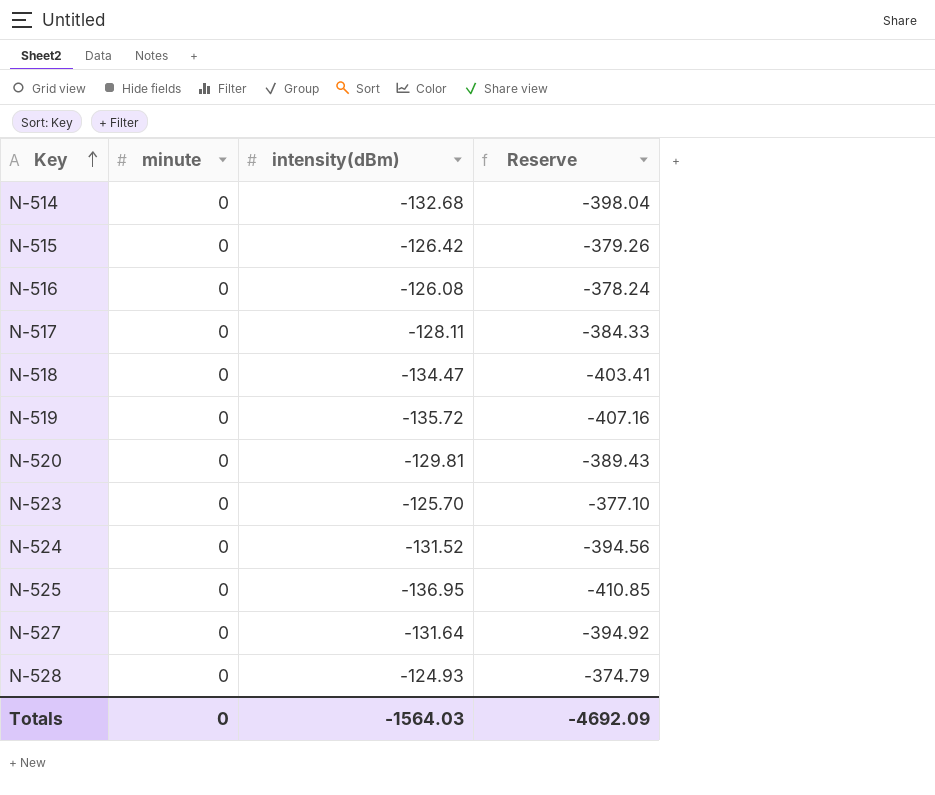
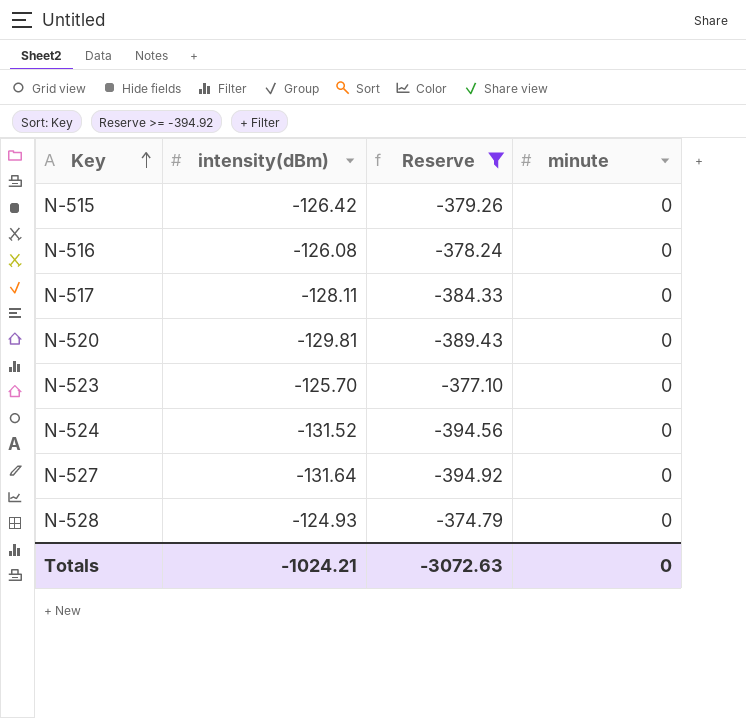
filter: none -> Reserve >= -394.92
column minute | position: 2 -> 4
Totals | intensity(dBm): -1564.03 -> -1024.21
Totals | Reserve: -4692.09 -> -3072.63

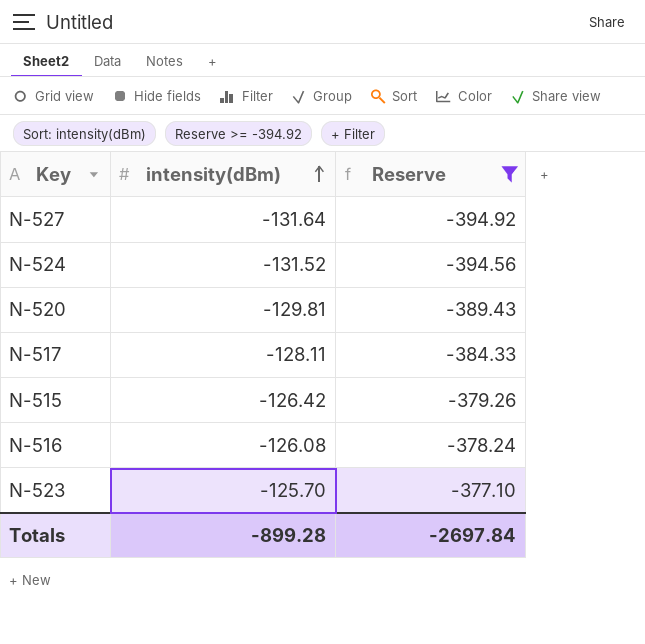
row order: Key ascending -> intensity(dBm) ascending
column minute | position: 4 -> none
row N-528: -124.93 | -374.79 | 0 -> none
Totals | intensity(dBm): -1024.21 -> -899.28
Totals | Reserve: -3072.63 -> -2697.84

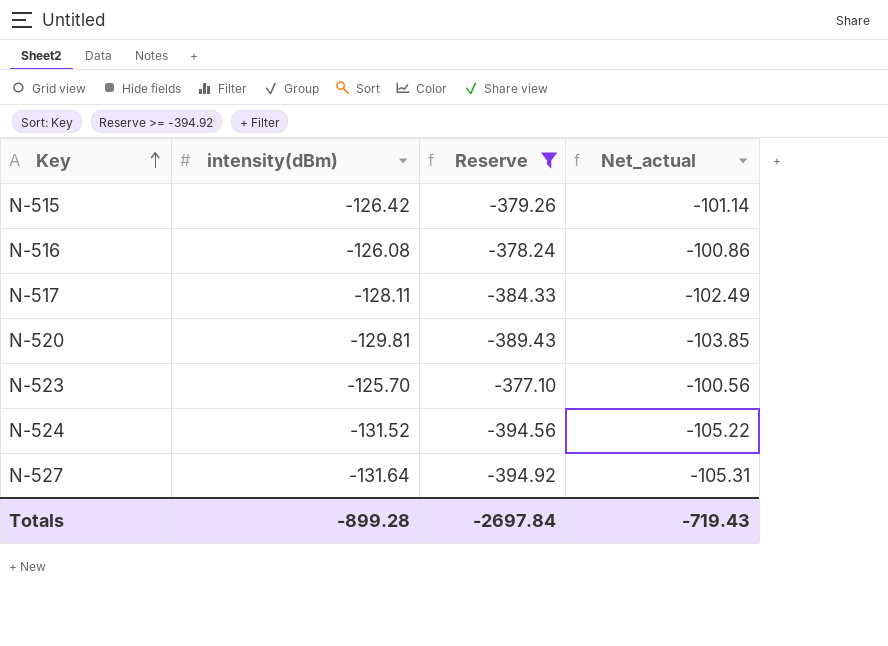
row order: intensity(dBm) ascending -> Key ascending
column Net_actual | formula: none -> [intensity(dBm)] * 0.8

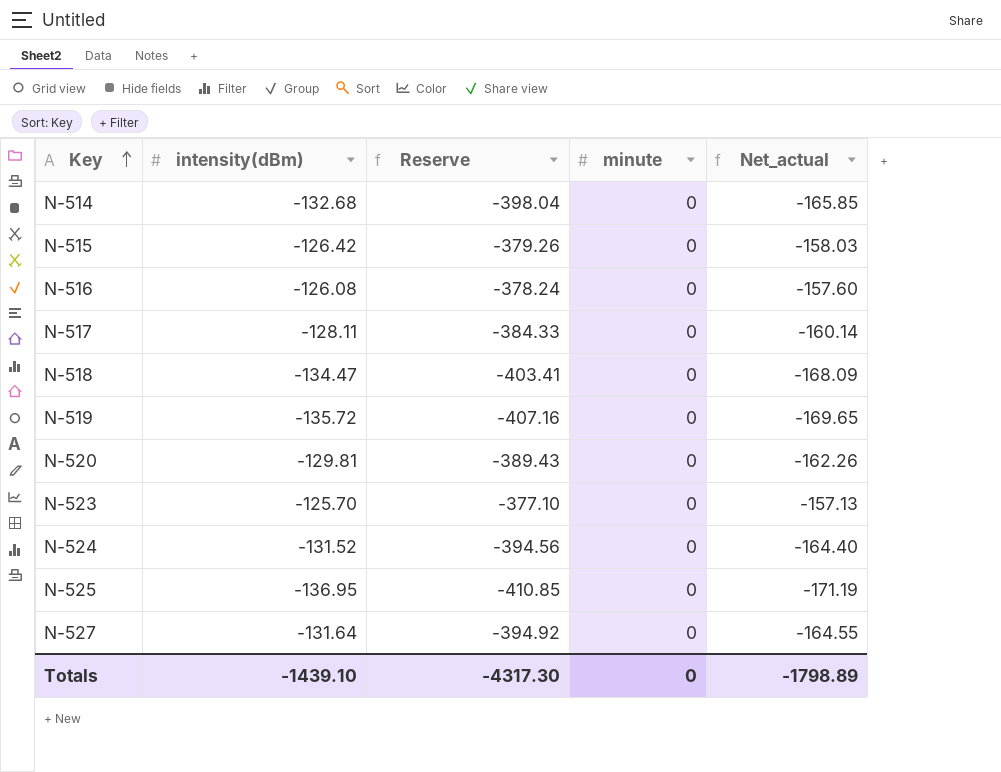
filter: Reserve >= -394.92 -> none
column minute | position: none -> 4
column Net_actual | formula: [intensity(dBm)] * 0.8 -> [intensity(dBm)] * 1.25
Totals | intensity(dBm): -899.28 -> -1439.10
Totals | Reserve: -2697.84 -> -4317.30
Totals | Net_actual: -719.43 -> -1798.89

